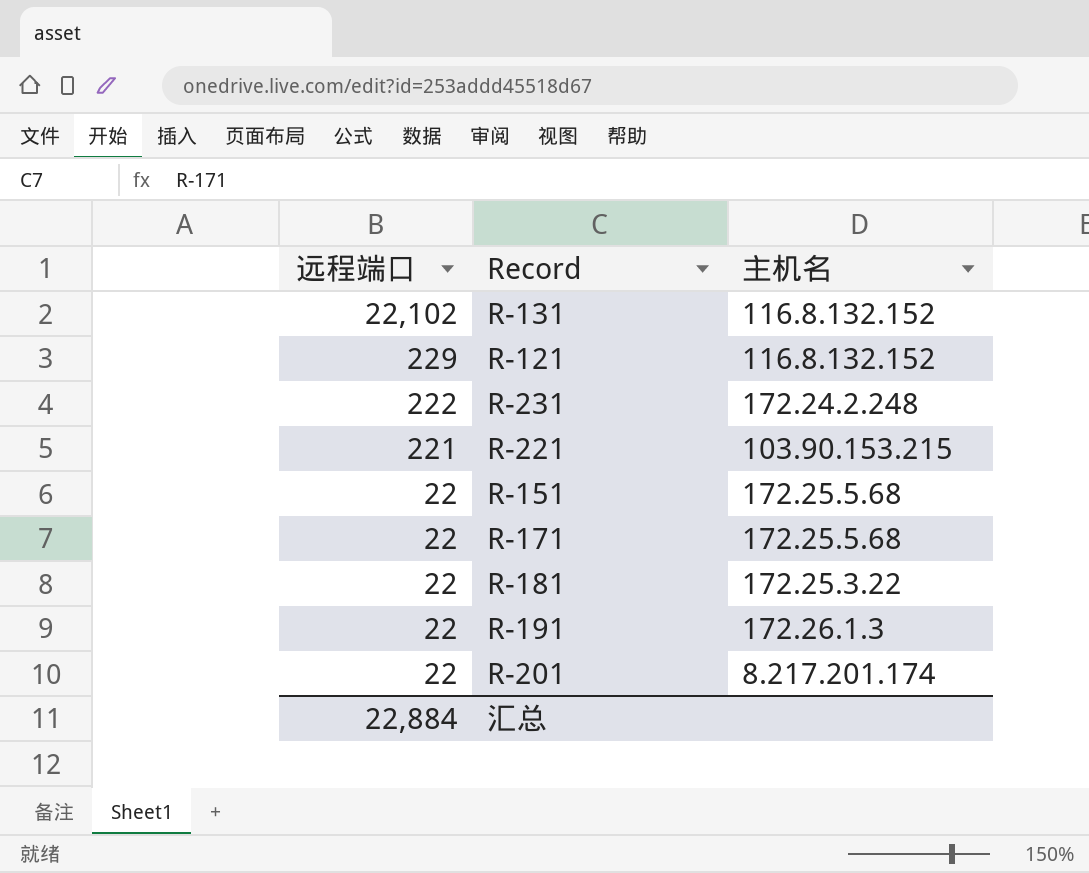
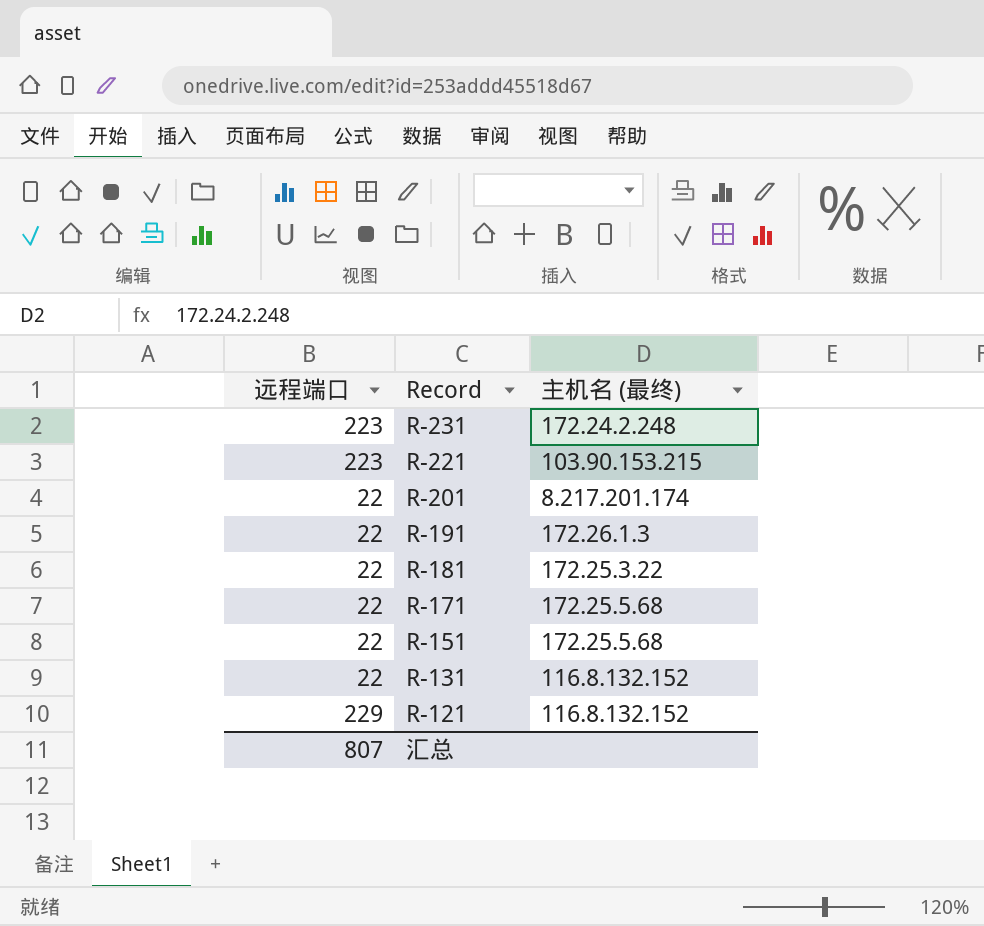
row order: 远程端口 descending -> Record descending
column name: 主机名 -> 主机名 (最终)
R-231 | 远程端口: 222 -> 223
R-221 | 远程端口: 221 -> 223
R-131 | 远程端口: 22,102 -> 22
汇总 | 远程端口: 22,884 -> 807

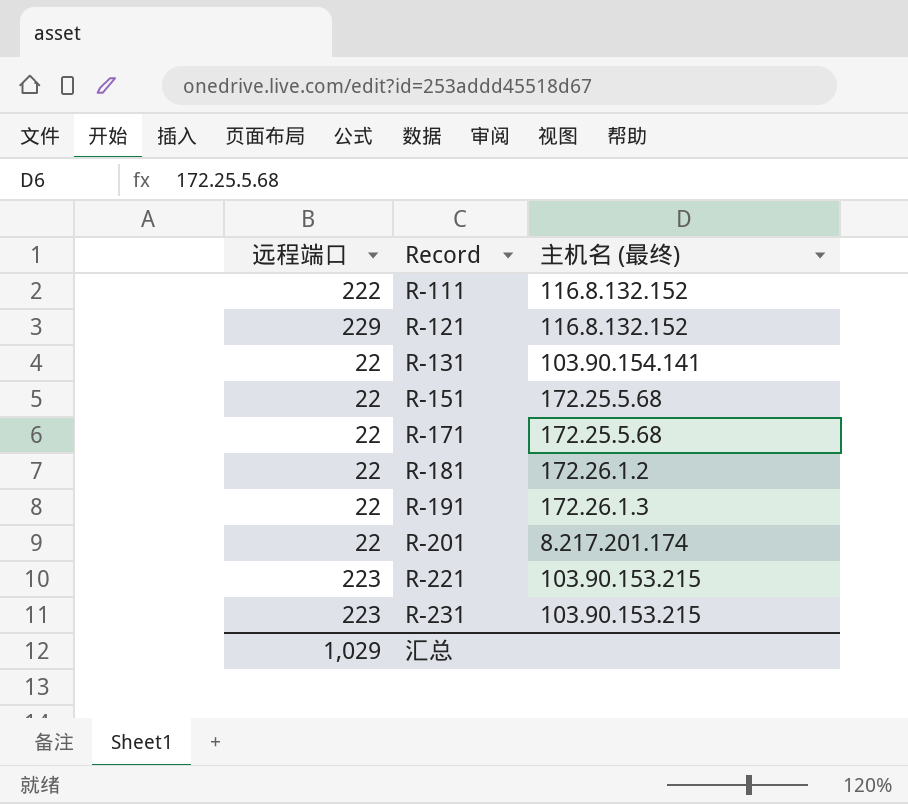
row order: Record descending -> Record ascending
row R-111: none -> 222 | 116.8.132.152
R-131 | 主机名 (最终): 116.8.132.152 -> 103.90.154.141
R-181 | 主机名 (最终): 172.25.3.22 -> 172.26.1.2
R-231 | 主机名 (最终): 172.24.2.248 -> 103.90.153.215
汇总 | 远程端口: 807 -> 1,029

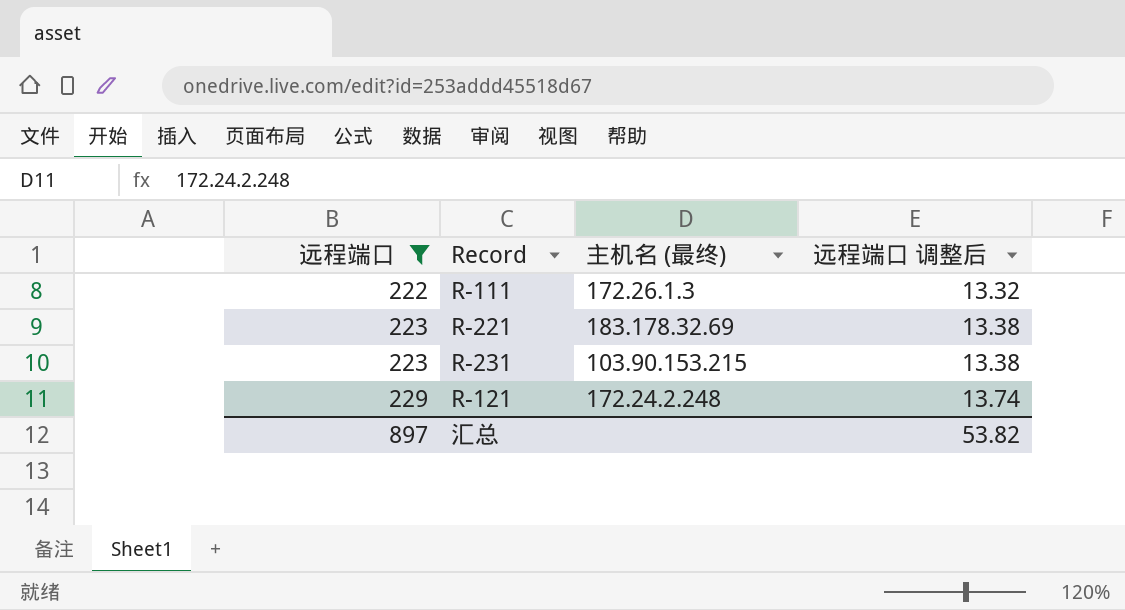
filter: none -> 远程端口 != 22
row order: Record ascending -> 远程端口 ascending
column 远程端口 调整后 | formula: none -> [远程端口] * 0.06
R-111 | 主机名 (最终): 116.8.132.152 -> 172.26.1.3
R-221 | 主机名 (最终): 103.90.153.215 -> 183.178.32.69
R-121 | 主机名 (最终): 116.8.132.152 -> 172.24.2.248
汇总 | 远程端口: 1,029 -> 897

